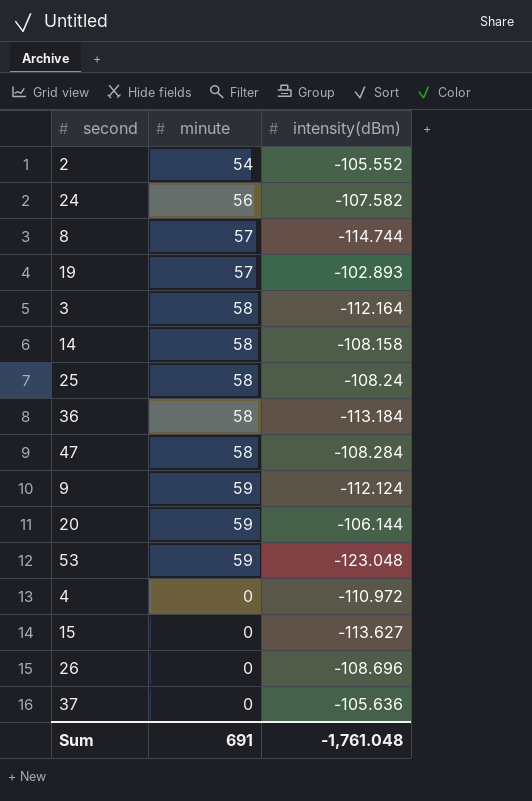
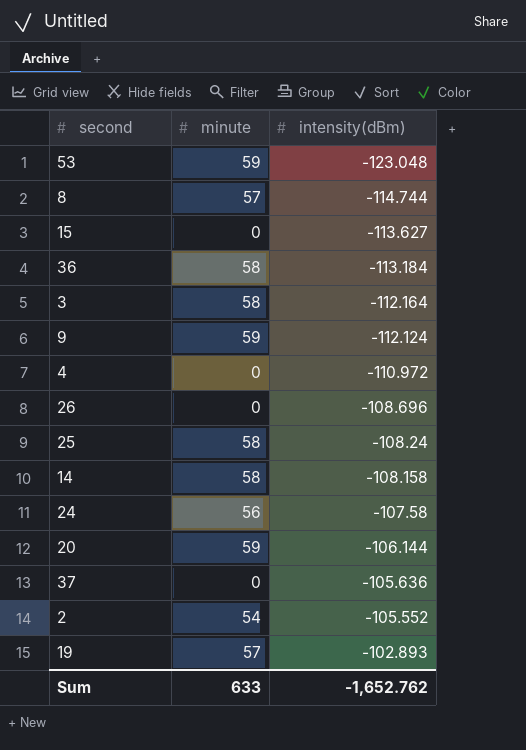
row order: none -> intensity(dBm) ascending
row 47: 58 | -108.284 -> none
24 | intensity(dBm): -107.582 -> -107.58
Sum | minute: 691 -> 633
Sum | intensity(dBm): -1,761.048 -> -1,652.762

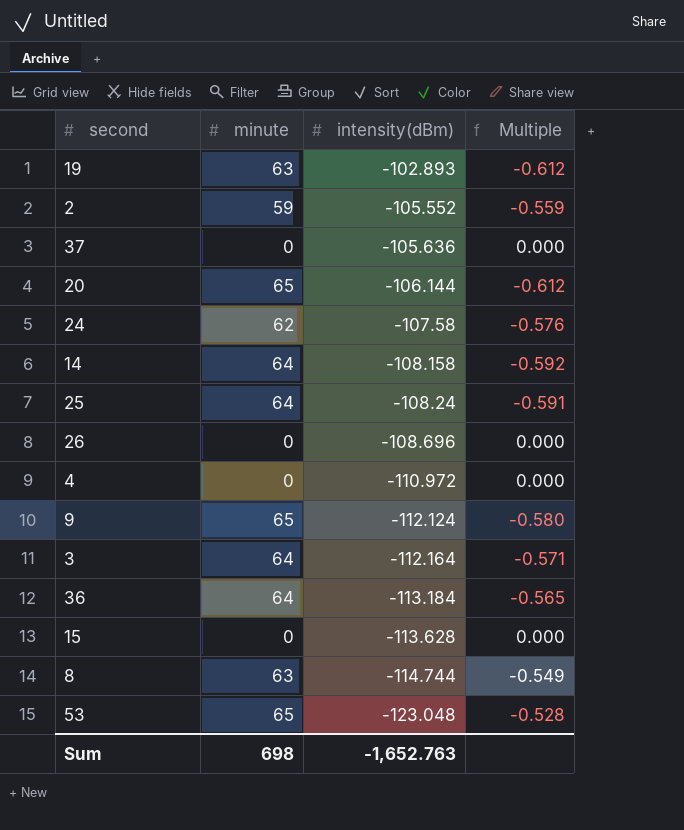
row order: intensity(dBm) ascending -> intensity(dBm) descending
column Multiple | formula: none -> [minute] / [intensity(dBm)]
19 | minute: 57 -> 63
2 | minute: 54 -> 59
20 | minute: 59 -> 65
24 | minute: 56 -> 62
14 | minute: 58 -> 64
25 | minute: 58 -> 64
9 | minute: 59 -> 65
3 | minute: 58 -> 64
36 | minute: 58 -> 64
15 | intensity(dBm): -113.627 -> -113.628
8 | minute: 57 -> 63
53 | minute: 59 -> 65
Sum | minute: 633 -> 698
Sum | intensity(dBm): -1,652.762 -> -1,652.763

